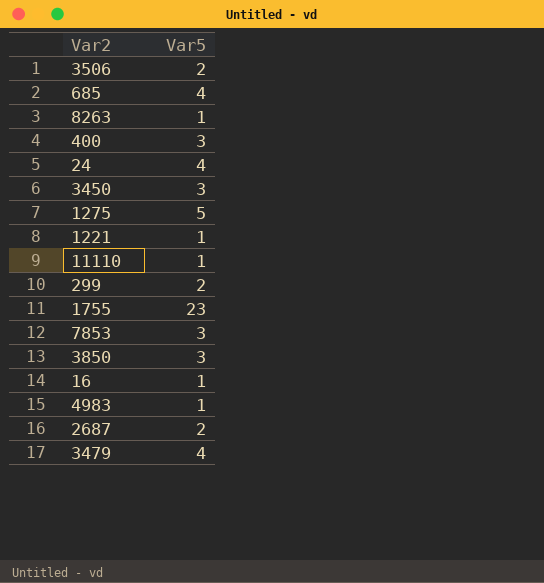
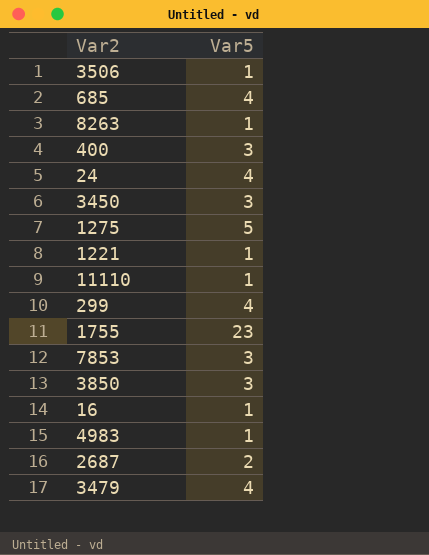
3506 | Var5: 2 -> 1
299 | Var5: 2 -> 4

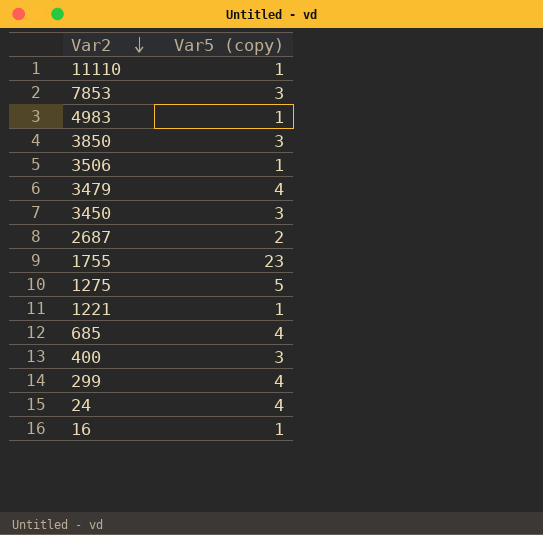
row order: none -> Var2 descending
column name: Var5 -> Var5 (copy)
row 8263: 1 -> none

